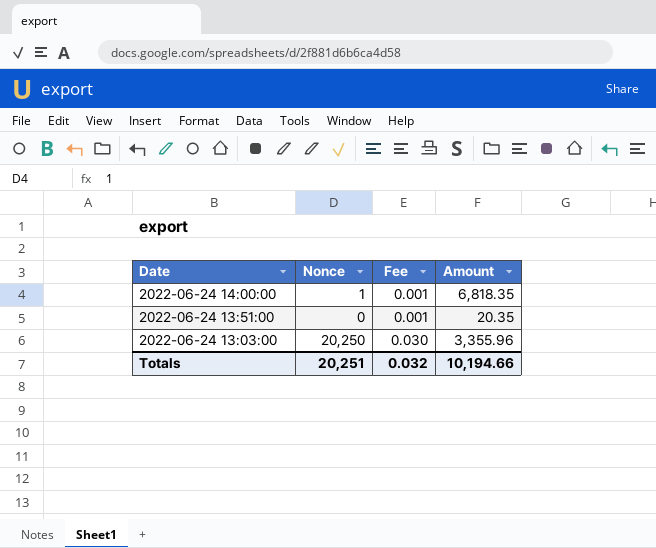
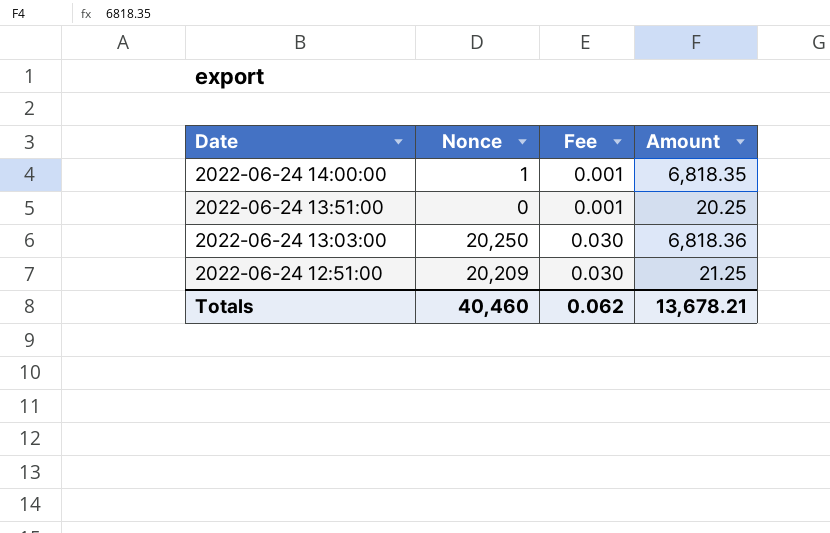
2022-06-24 13:51:00 | Amount: 20.35 -> 20.25
2022-06-24 13:03:00 | Amount: 3,355.96 -> 6,818.36
row 2022-06-24 12:51:00: none -> 20,209 | 0.030 | 21.25
Totals | Nonce: 20,251 -> 40,460
Totals | Fee: 0.032 -> 0.062
Totals | Amount: 10,194.66 -> 13,678.21

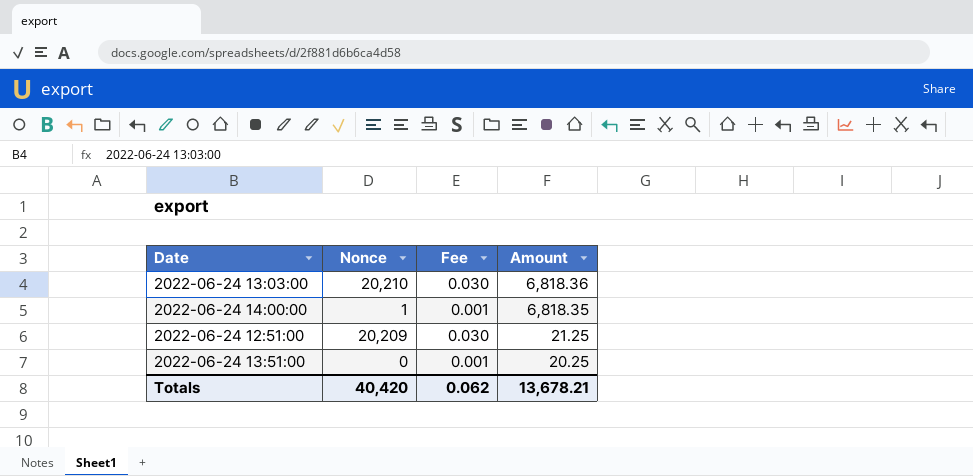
row order: Date descending -> Amount descending
2022-06-24 13:03:00 | Nonce: 20,250 -> 20,210
Totals | Nonce: 40,460 -> 40,420

